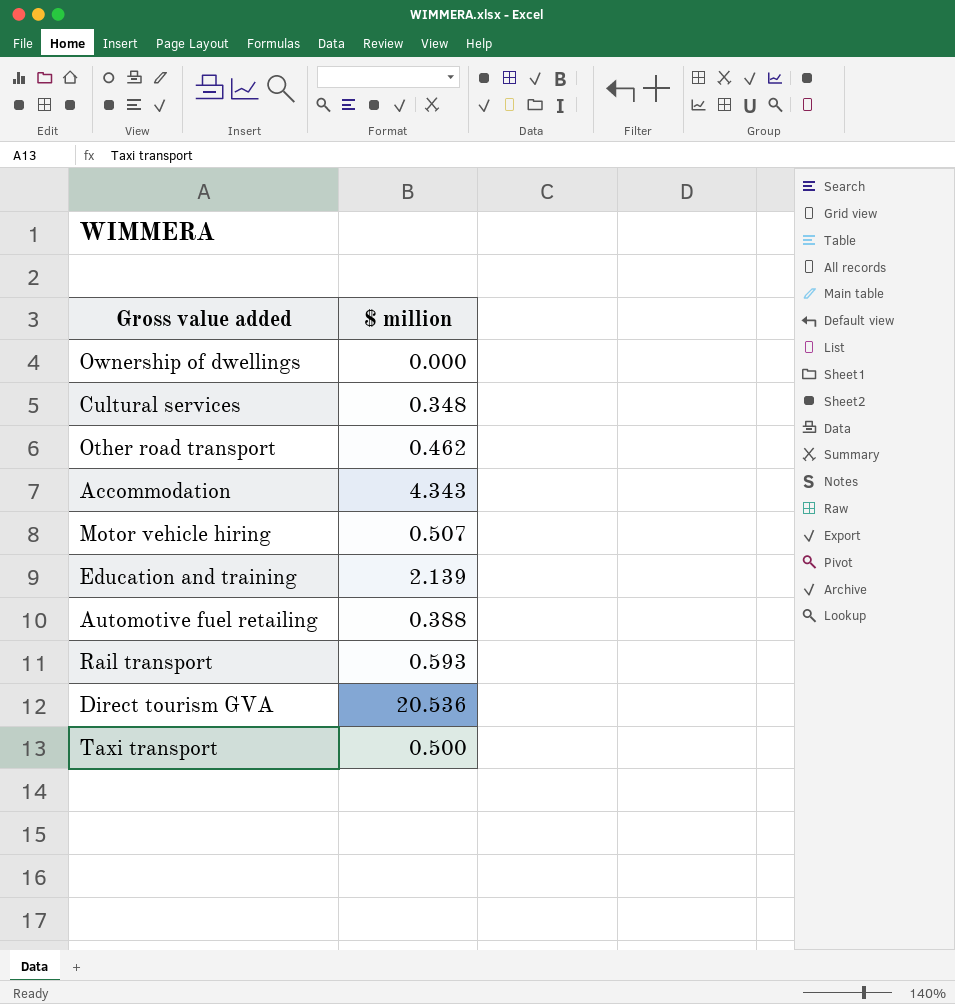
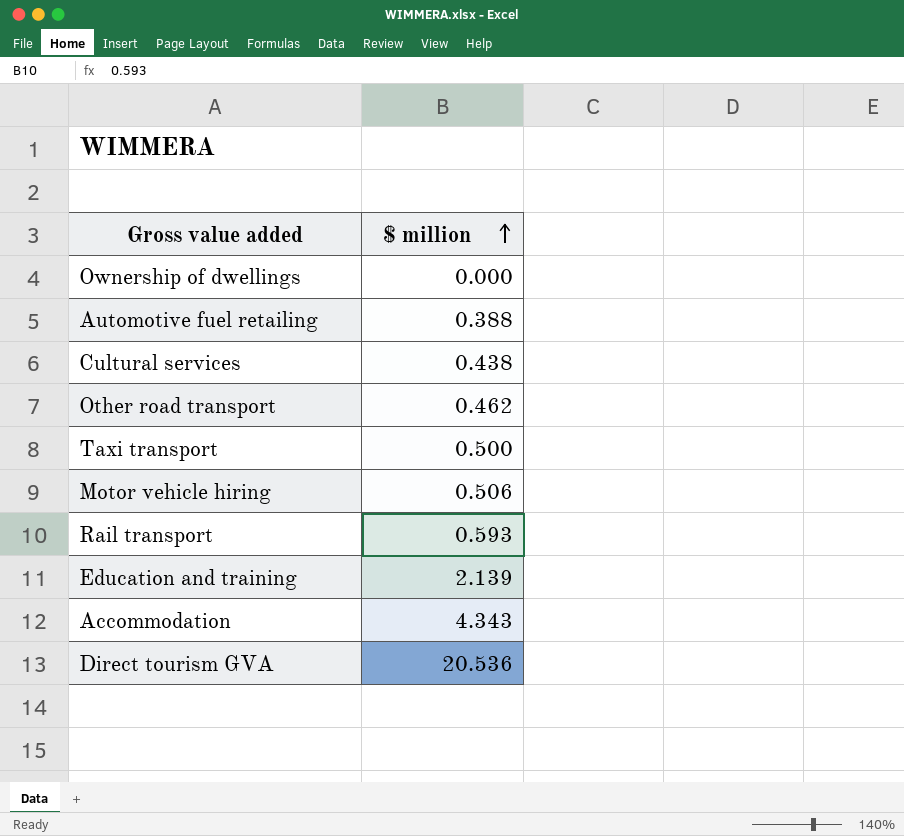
row order: none -> $ million ascending
Cultural services | $ million: 0.348 -> 0.438
Motor vehicle hiring | $ million: 0.507 -> 0.506

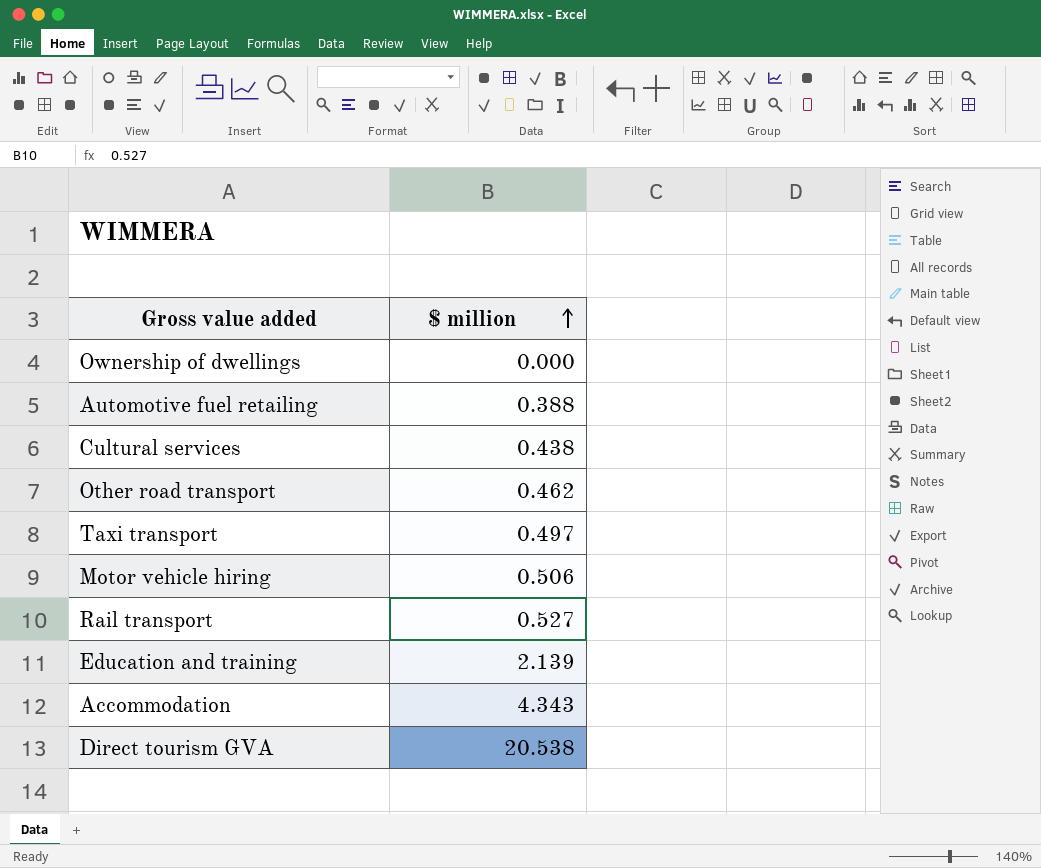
Taxi transport | $ million: 0.500 -> 0.497
Rail transport | $ million: 0.593 -> 0.527
Direct tourism GVA | $ million: 20.536 -> 20.538

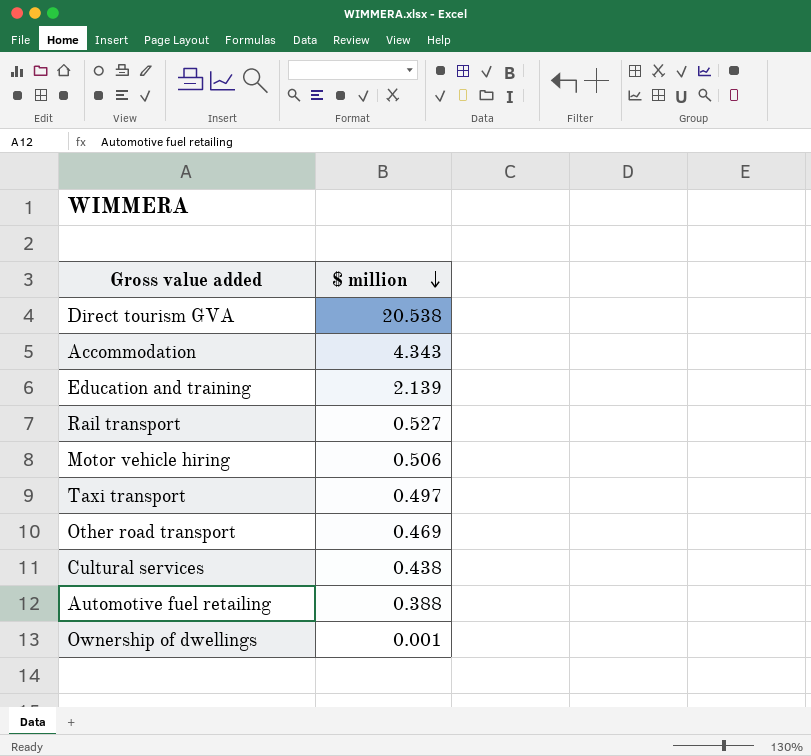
row order: $ million ascending -> $ million descending
Other road transport | $ million: 0.462 -> 0.469
Ownership of dwellings | $ million: 0.000 -> 0.001

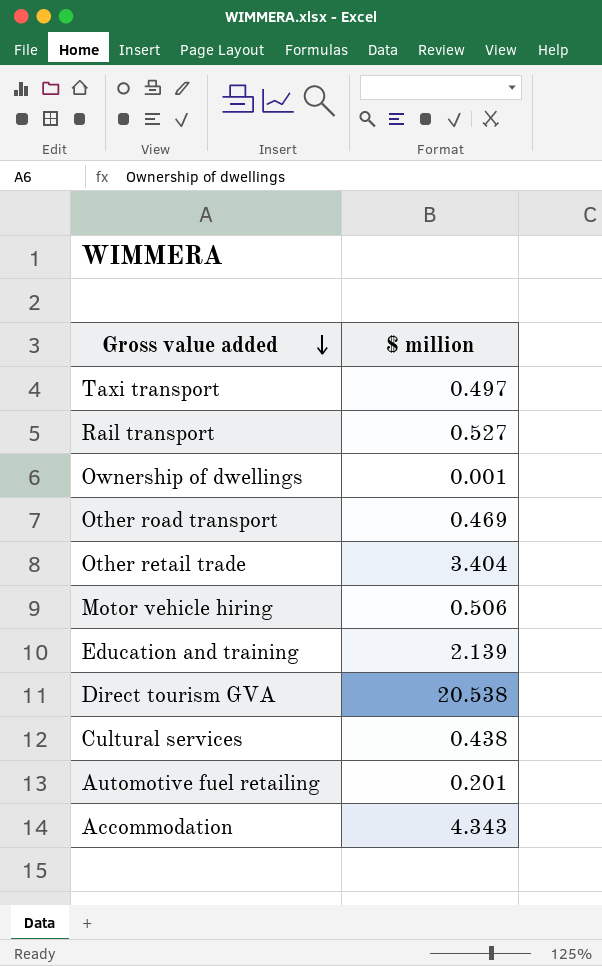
row order: $ million descending -> Gross value added descending
row Other retail trade: none -> 3.404
Automotive fuel retailing | $ million: 0.388 -> 0.201

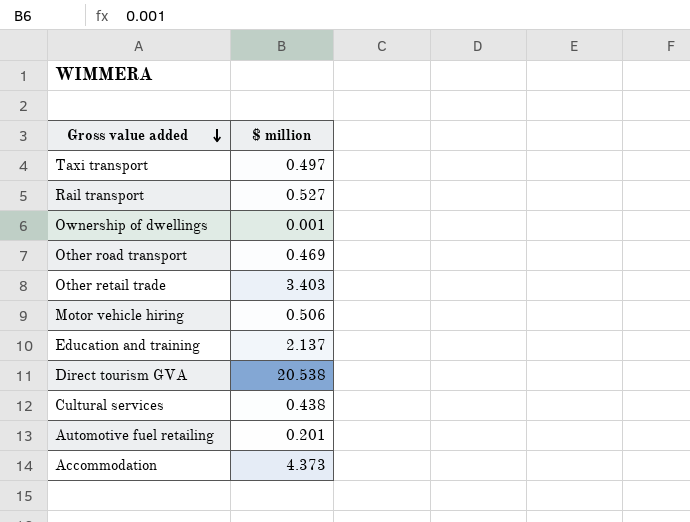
Other retail trade | $ million: 3.404 -> 3.403
Education and training | $ million: 2.139 -> 2.137
Accommodation | $ million: 4.343 -> 4.373

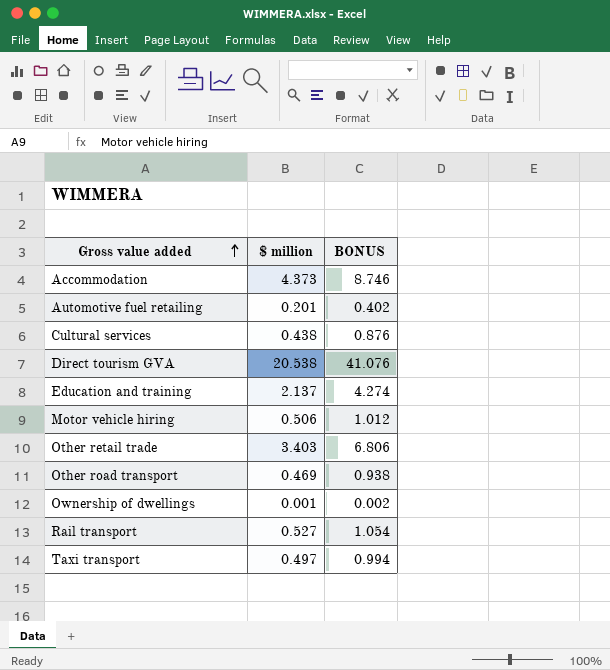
row order: Gross value added descending -> Gross value added ascending
column BONUS | formula: none -> [$ million] * 2

